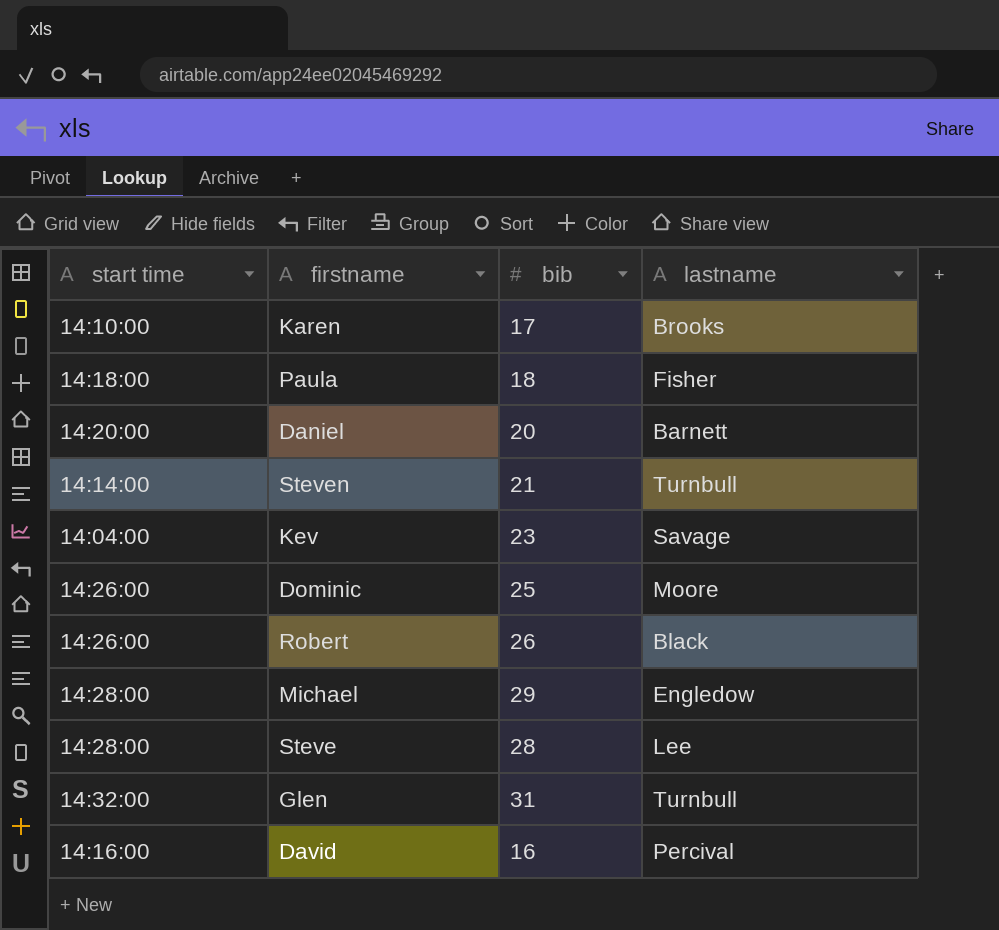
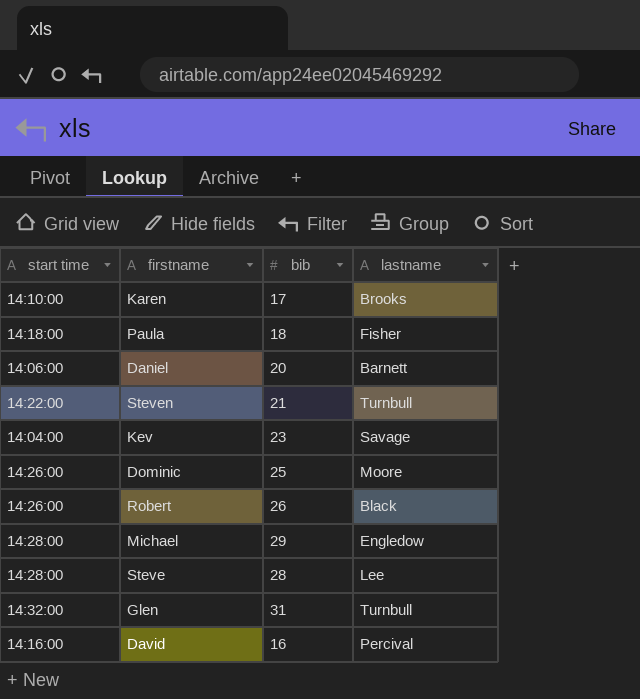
Daniel | start time: 14:20:00 -> 14:06:00
Steven | start time: 14:14:00 -> 14:22:00

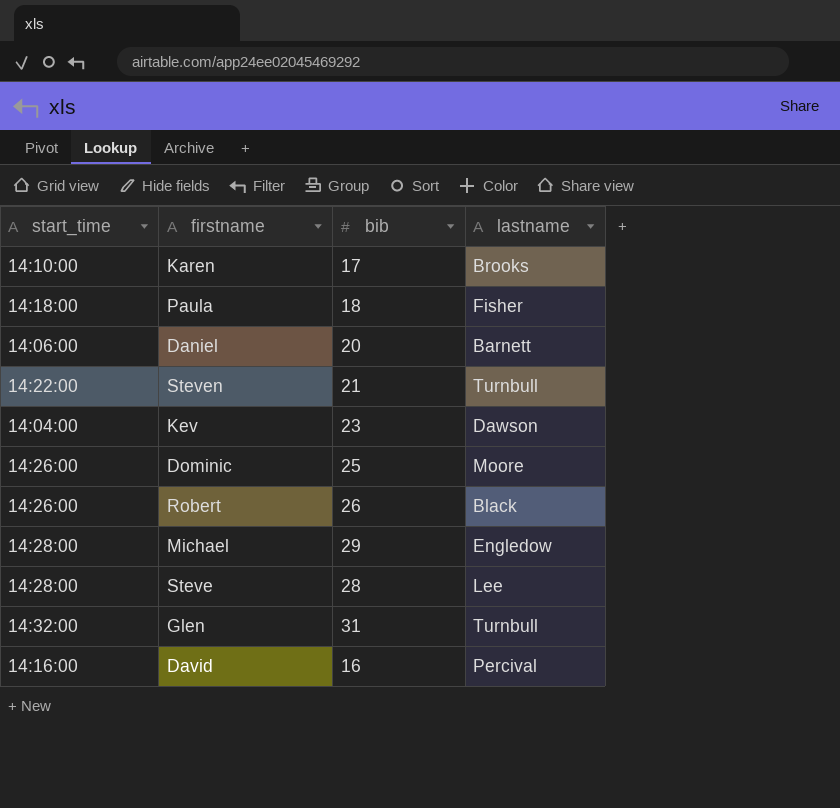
column name: start time -> start_time
Kev | lastname: Savage -> Dawson

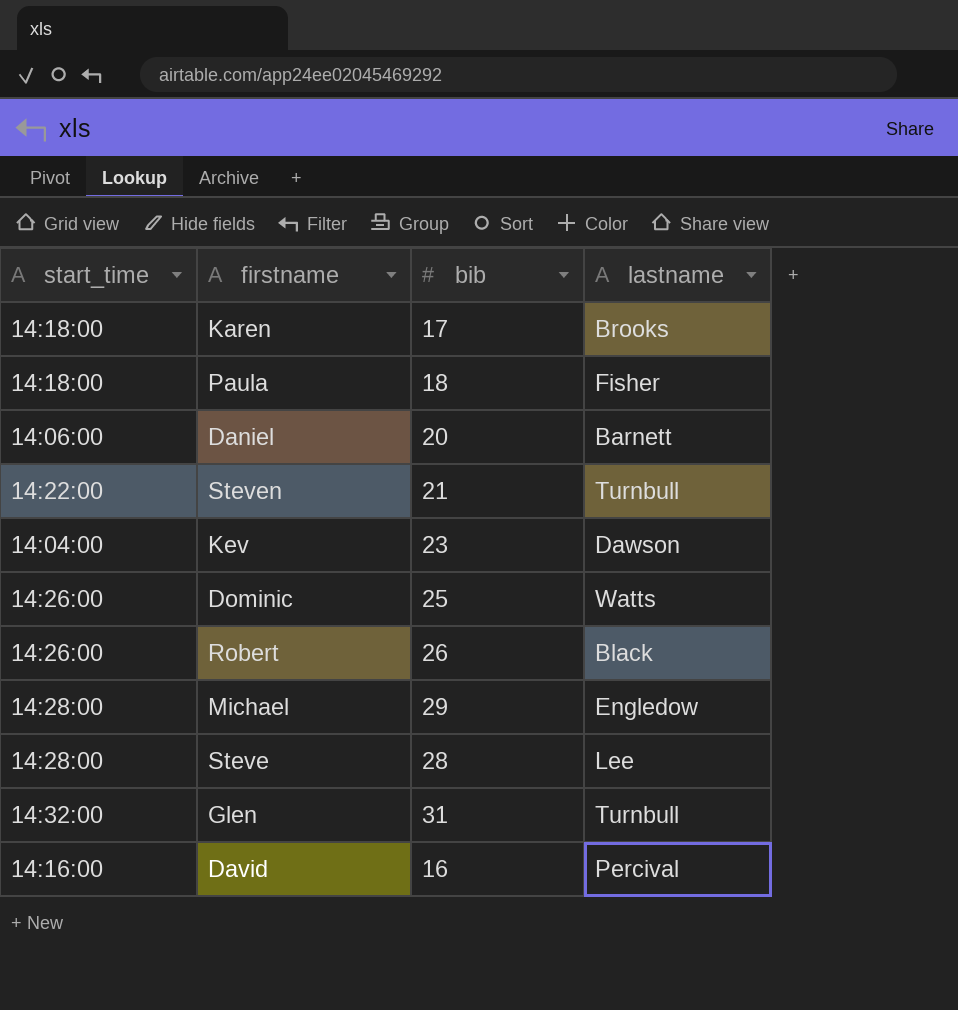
Karen | start_time: 14:10:00 -> 14:18:00
Dominic | lastname: Moore -> Watts

